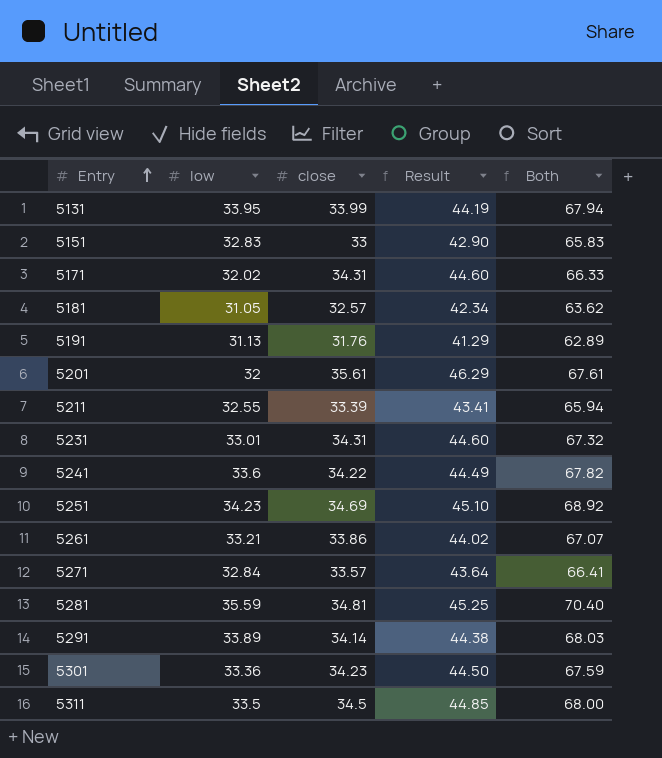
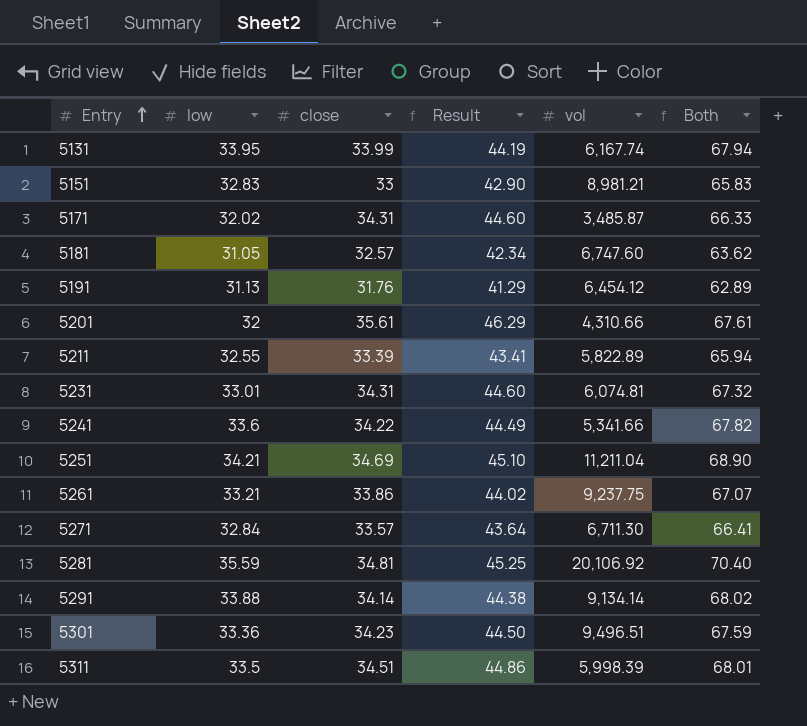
column vol | position: none -> 5
5251 | low: 34.23 -> 34.21
5251 | Both: 68.92 -> 68.90
5291 | low: 33.89 -> 33.88
5291 | Both: 68.03 -> 68.02
5311 | close: 34.5 -> 34.51
5311 | Result: 44.85 -> 44.86
5311 | Both: 68.00 -> 68.01

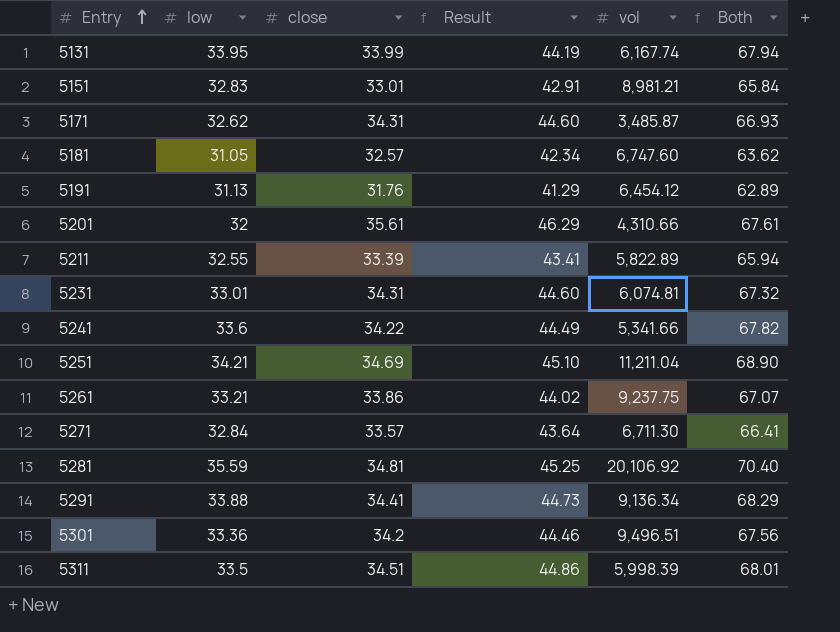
5151 | close: 33 -> 33.01
5151 | Result: 42.90 -> 42.91
5151 | Both: 65.83 -> 65.84
5171 | low: 32.02 -> 32.62
5171 | Both: 66.33 -> 66.93
5291 | close: 34.14 -> 34.41
5291 | Result: 44.38 -> 44.73
5291 | vol: 9,134.14 -> 9,136.34
5291 | Both: 68.02 -> 68.29
5301 | close: 34.23 -> 34.2
5301 | Result: 44.50 -> 44.46
5301 | Both: 67.59 -> 67.56

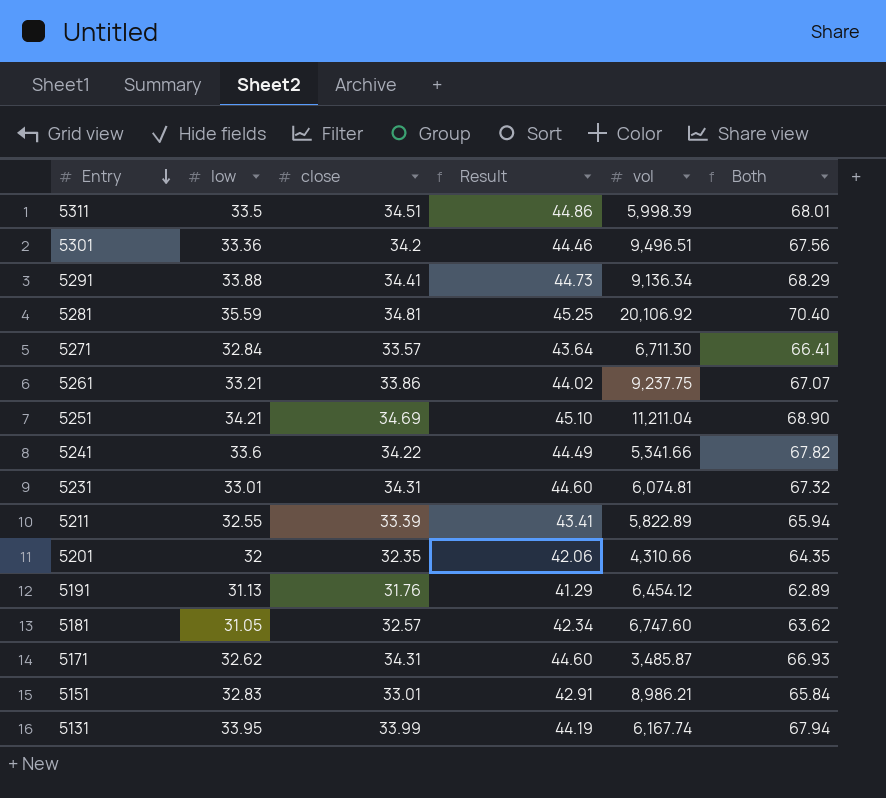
row order: Entry ascending -> Entry descending
5201 | close: 35.61 -> 32.35
5201 | Result: 46.29 -> 42.06
5201 | Both: 67.61 -> 64.35
5151 | vol: 8,981.21 -> 8,986.21

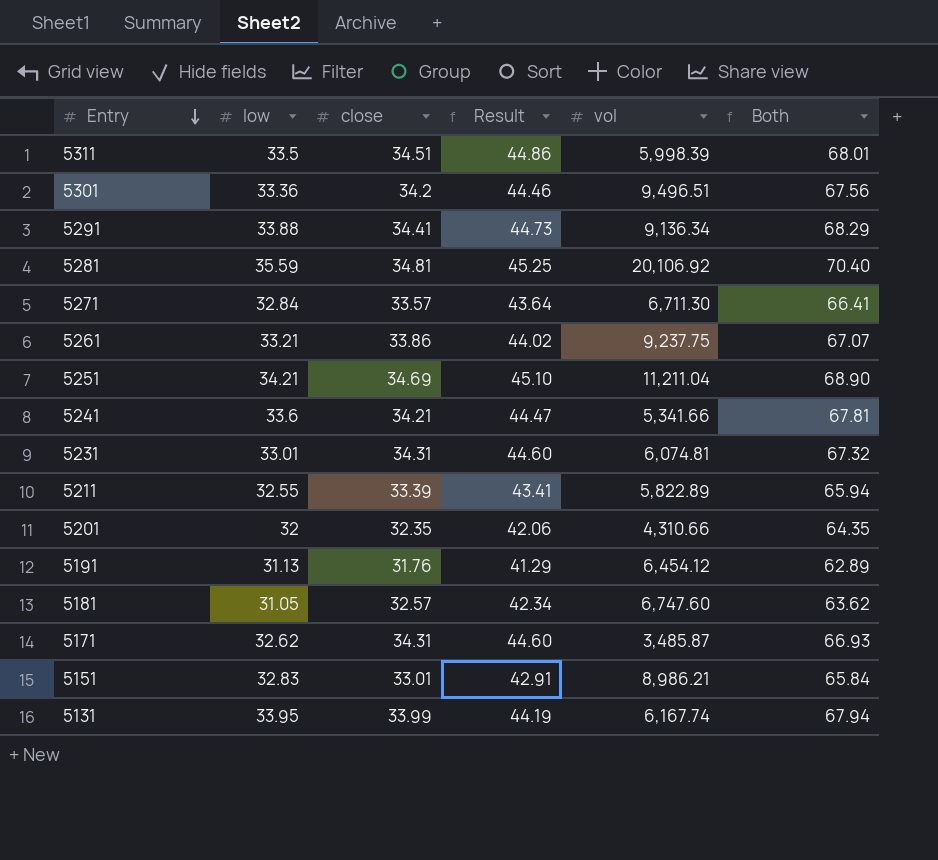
5241 | close: 34.22 -> 34.21
5241 | Result: 44.49 -> 44.47
5241 | Both: 67.82 -> 67.81

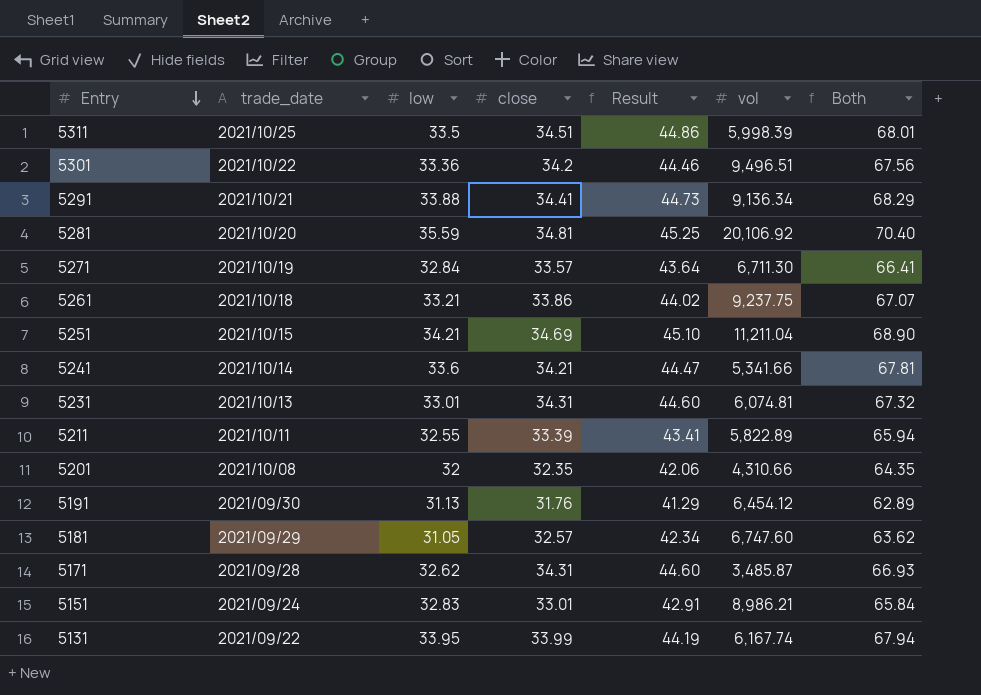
column trade_date | position: none -> 2

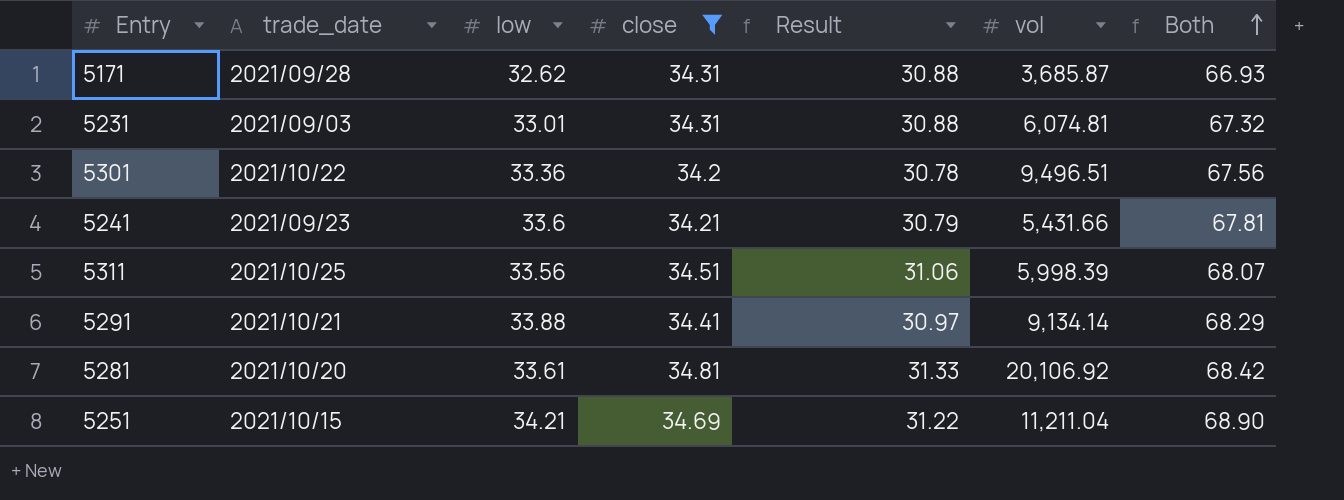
filter: none -> close >= 34.2
row order: Entry descending -> Both ascending
column Result | formula: [close] * 1.3 -> [close] * 0.9
5171 | vol: 3,485.87 -> 3,685.87
5231 | trade_date: 2021/10/13 -> 2021/09/03
5241 | trade_date: 2021/10/14 -> 2021/09/23
5241 | vol: 5,341.66 -> 5,431.66
5311 | low: 33.5 -> 33.56
5311 | Both: 68.01 -> 68.07
5291 | vol: 9,136.34 -> 9,134.14
5281 | low: 35.59 -> 33.61
5281 | Both: 70.40 -> 68.42

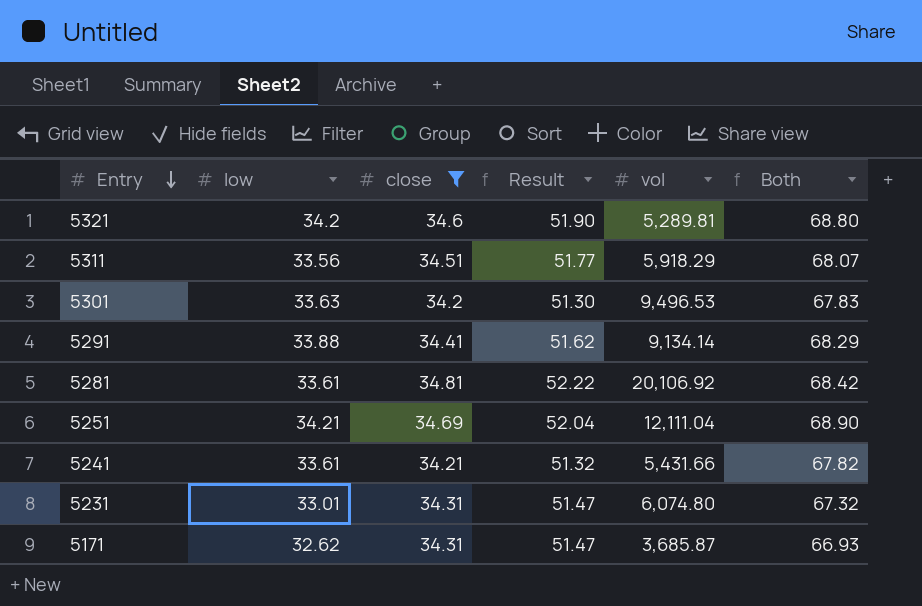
row order: Both ascending -> Entry descending
column trade_date | position: 2 -> none
column Result | formula: [close] * 0.9 -> [close] * 1.5
row 5321: none -> 34.2 | 34.6 | 51.90 | 5,289.81 | 68.80
5311 | vol: 5,998.39 -> 5,918.29
5301 | low: 33.36 -> 33.63
5301 | vol: 9,496.51 -> 9,496.53
5301 | Both: 67.56 -> 67.83
5251 | vol: 11,211.04 -> 12,111.04
5241 | low: 33.6 -> 33.61
5241 | Both: 67.81 -> 67.82
5231 | vol: 6,074.81 -> 6,074.80

